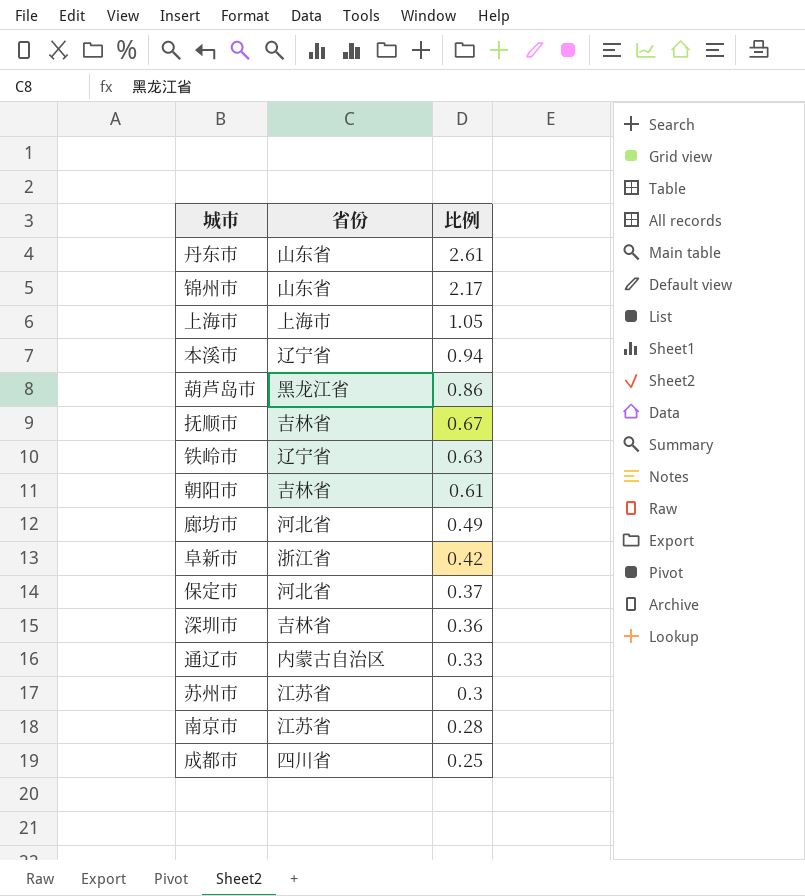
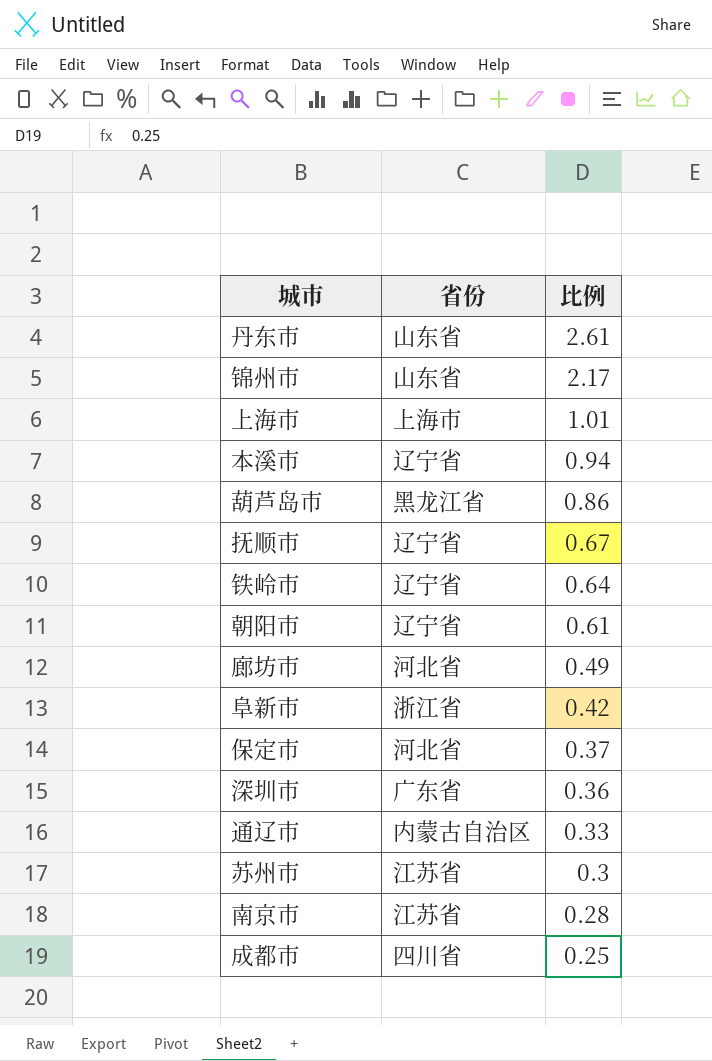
上海市 | 比例: 1.05 -> 1.01
抚顺市 | 省份: 吉林省 -> 辽宁省
铁岭市 | 比例: 0.63 -> 0.64
朝阳市 | 省份: 吉林省 -> 辽宁省
深圳市 | 省份: 吉林省 -> 广东省

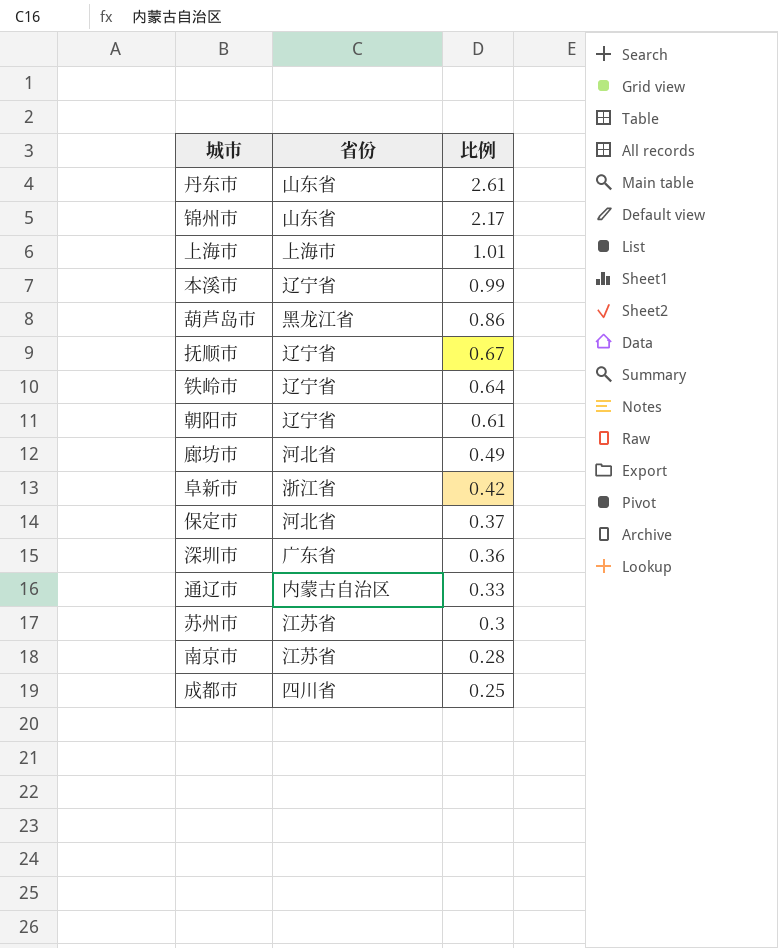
本溪市 | 比例: 0.94 -> 0.99

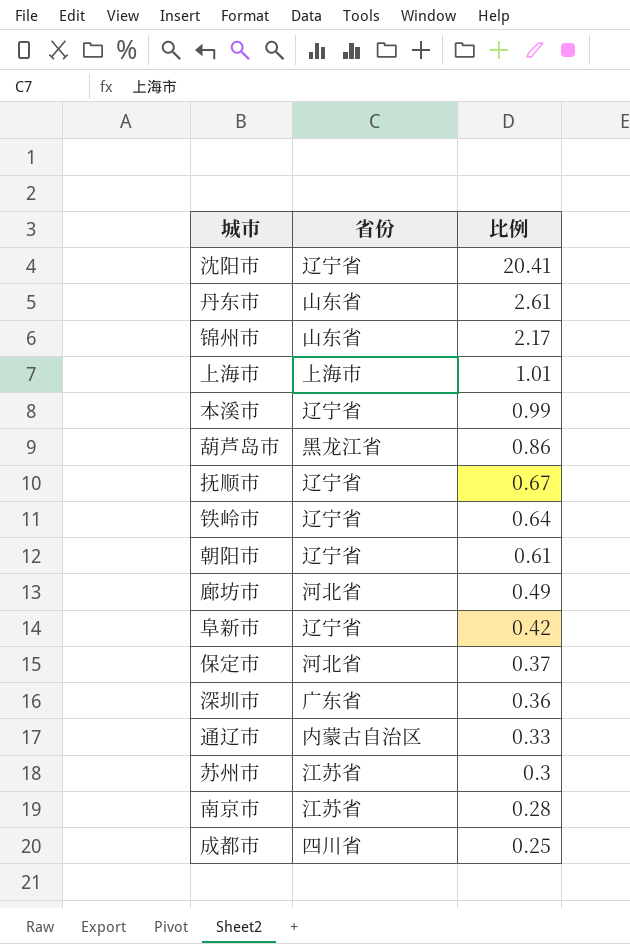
row 沈阳市: none -> 辽宁省 | 20.41
阜新市 | 省份: 浙江省 -> 辽宁省

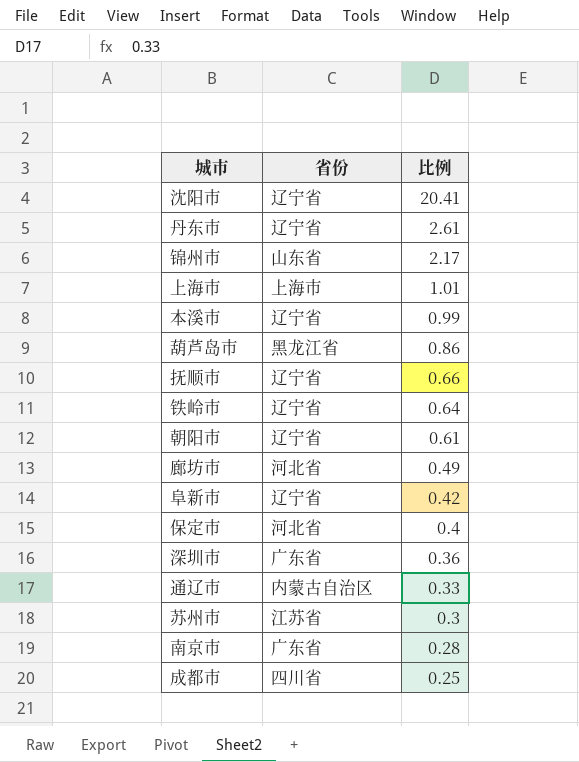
丹东市 | 省份: 山东省 -> 辽宁省
抚顺市 | 比例: 0.67 -> 0.66
保定市 | 比例: 0.37 -> 0.4
南京市 | 省份: 江苏省 -> 广东省

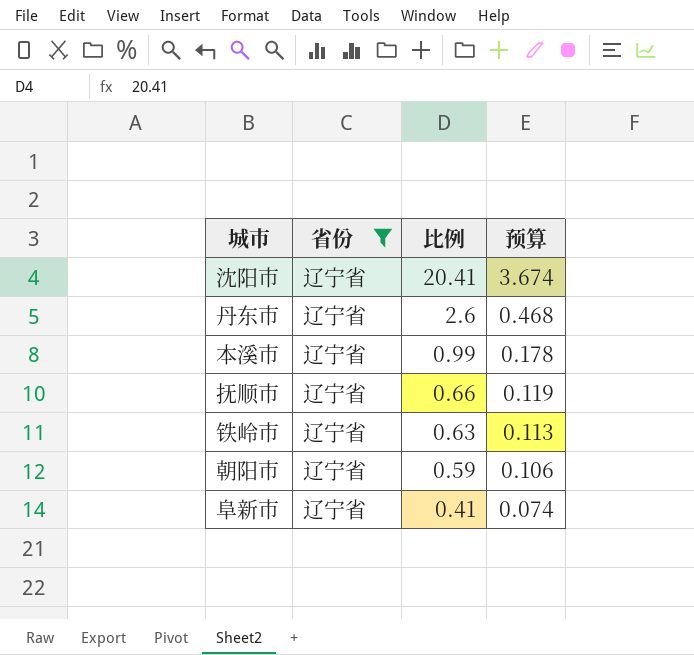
filter: none -> 省份 = 辽宁省
column 预算 | formula: none -> [比例] * 0.18
丹东市 | 比例: 2.61 -> 2.6
铁岭市 | 比例: 0.64 -> 0.63
朝阳市 | 比例: 0.61 -> 0.59
阜新市 | 比例: 0.42 -> 0.41

